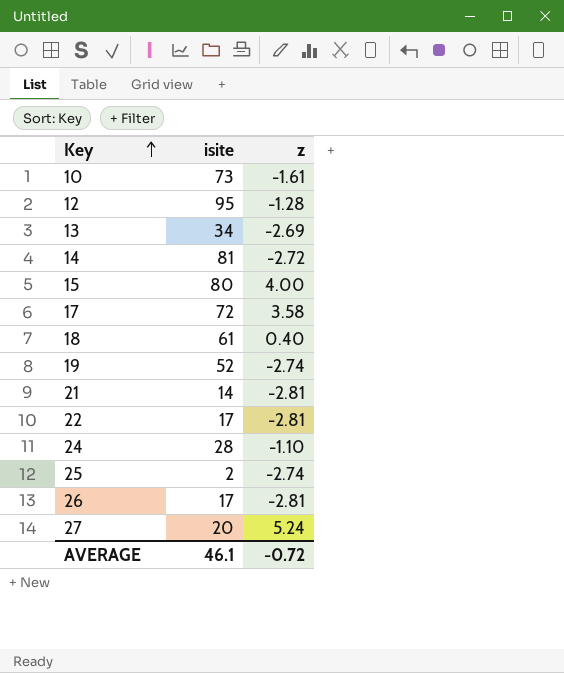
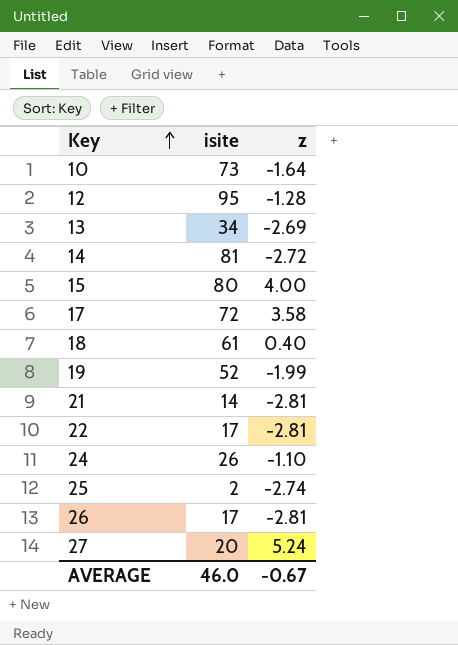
10 | z: -1.61 -> -1.64
19 | z: -2.74 -> -1.99
24 | isite: 28 -> 26
AVERAGE | isite: 46.1 -> 46.0
AVERAGE | z: -0.72 -> -0.67

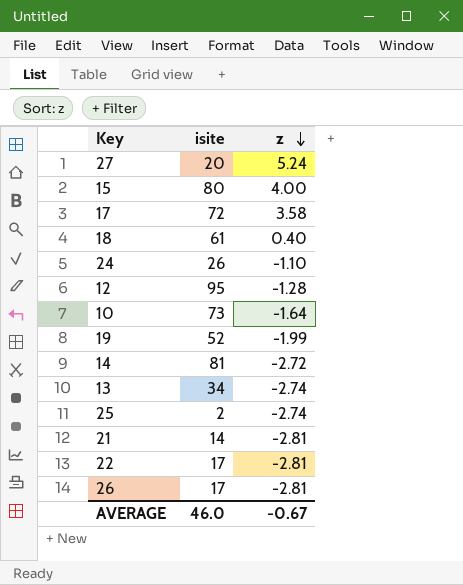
row order: Key ascending -> z descending
13 | z: -2.69 -> -2.74

